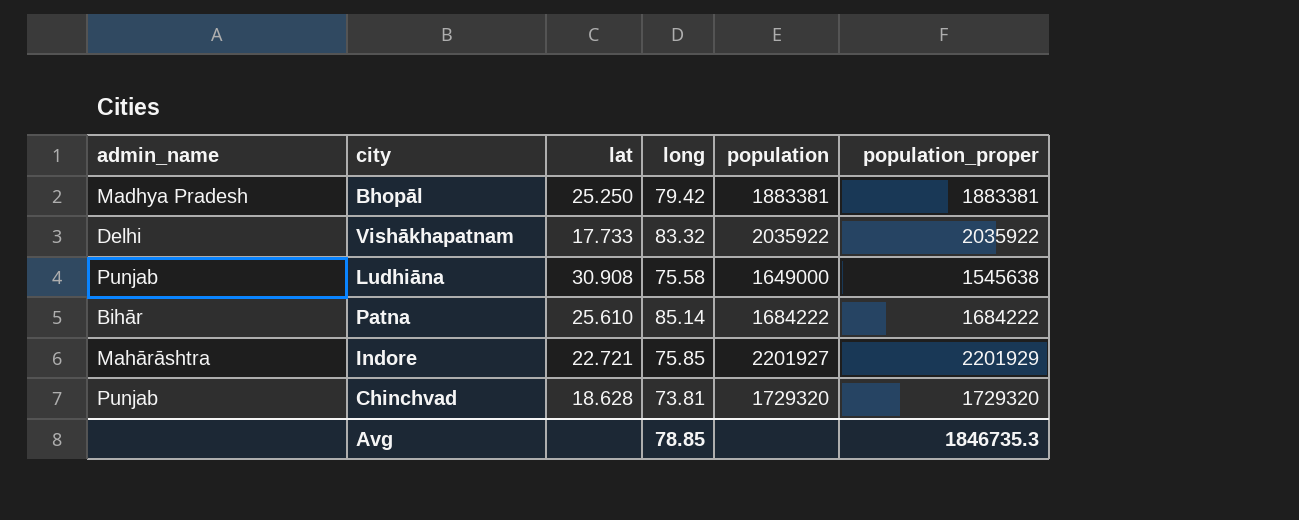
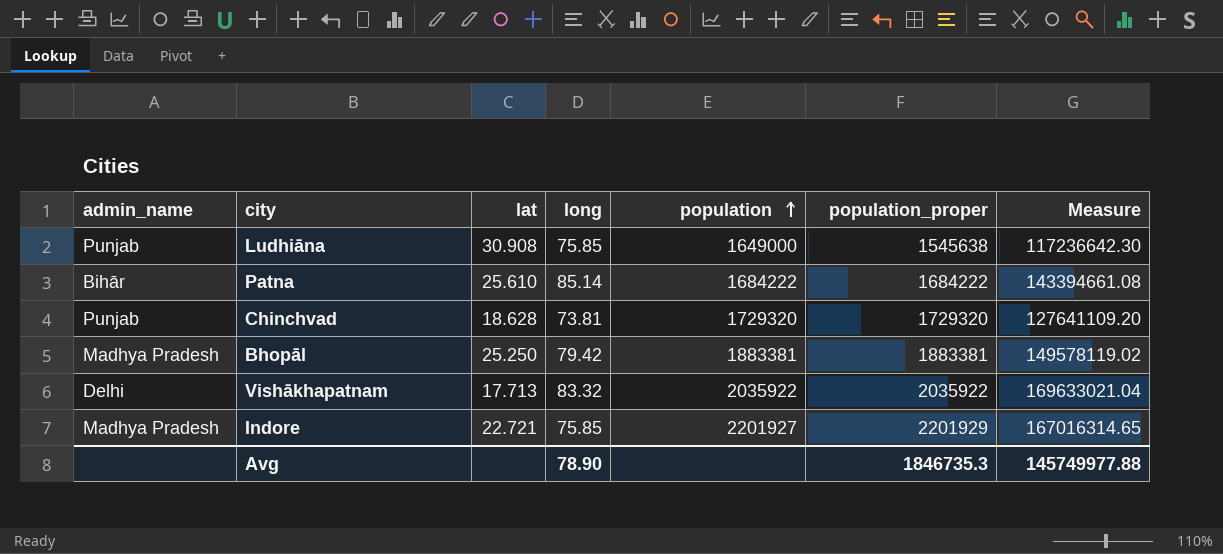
row order: none -> population ascending
column Measure | formula: none -> [long] * [population_proper]
Ludhiāna | long: 75.58 -> 75.85
Vishākhapatnam | lat: 17.733 -> 17.713
Indore | admin_name: Mahārāshtra -> Madhya Pradesh
Avg | long: 78.85 -> 78.90

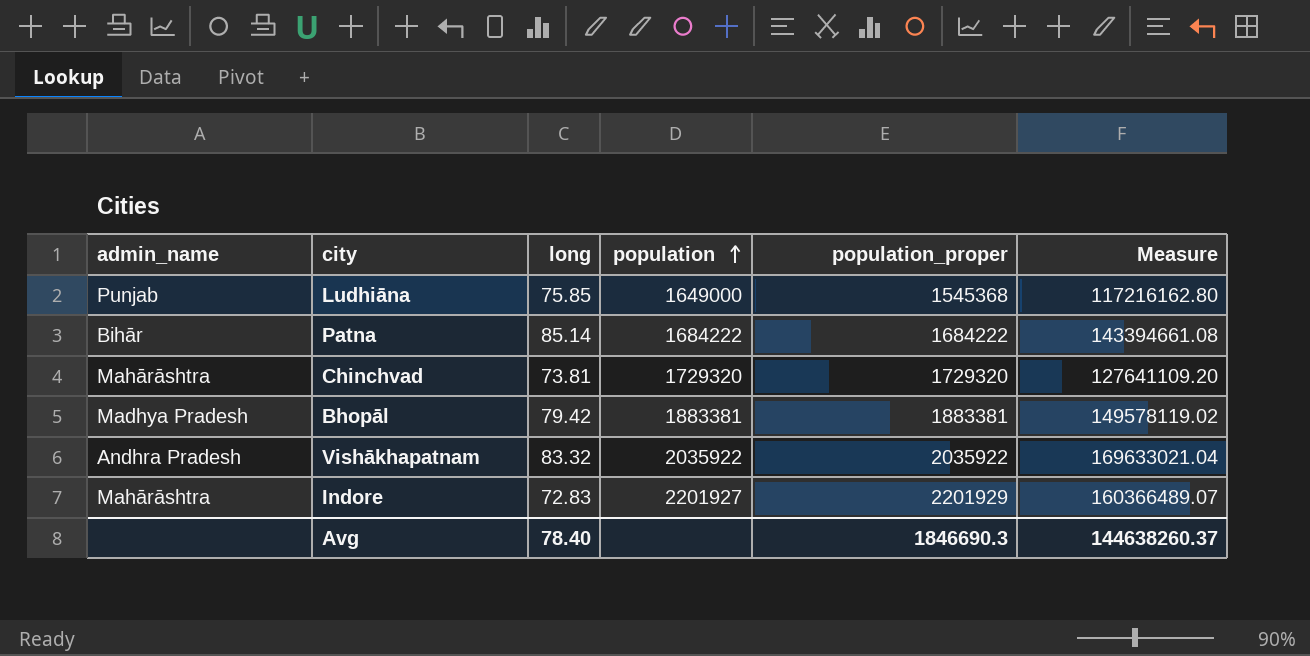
column lat | position: 3 -> none
Ludhiāna | population_proper: 1545638 -> 1545368
Ludhiāna | Measure: 117236642.30 -> 117216162.80
Chinchvad | admin_name: Punjab -> Mahārāshtra
Vishākhapatnam | admin_name: Delhi -> Andhra Pradesh
Indore | admin_name: Madhya Pradesh -> Mahārāshtra
Indore | long: 75.85 -> 72.83
Indore | Measure: 167016314.65 -> 160366489.07
Avg | long: 78.90 -> 78.40
Avg | population_proper: 1846735.3 -> 1846690.3
Avg | Measure: 145749977.88 -> 144638260.37

